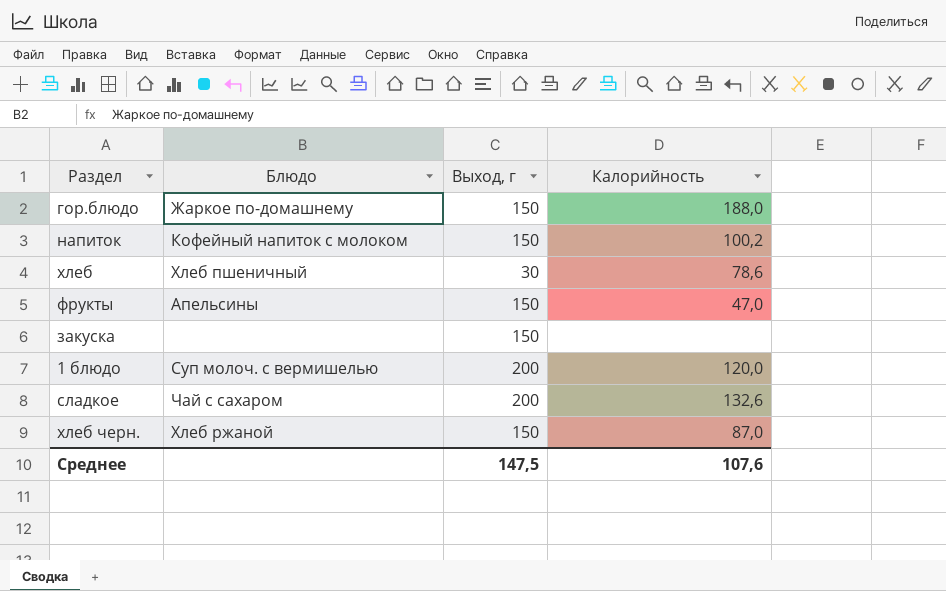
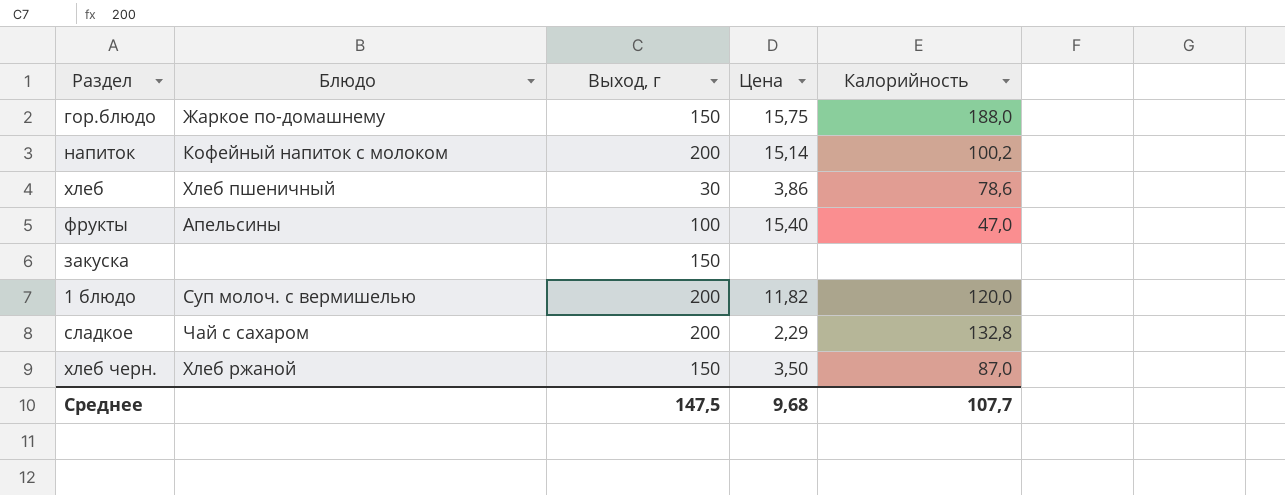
column Цена | position: none -> 4
напиток | Выход, г: 150 -> 200
фрукты | Выход, г: 150 -> 100
сладкое | Калорийность: 132,6 -> 132,8
Среднее | Калорийность: 107,6 -> 107,7

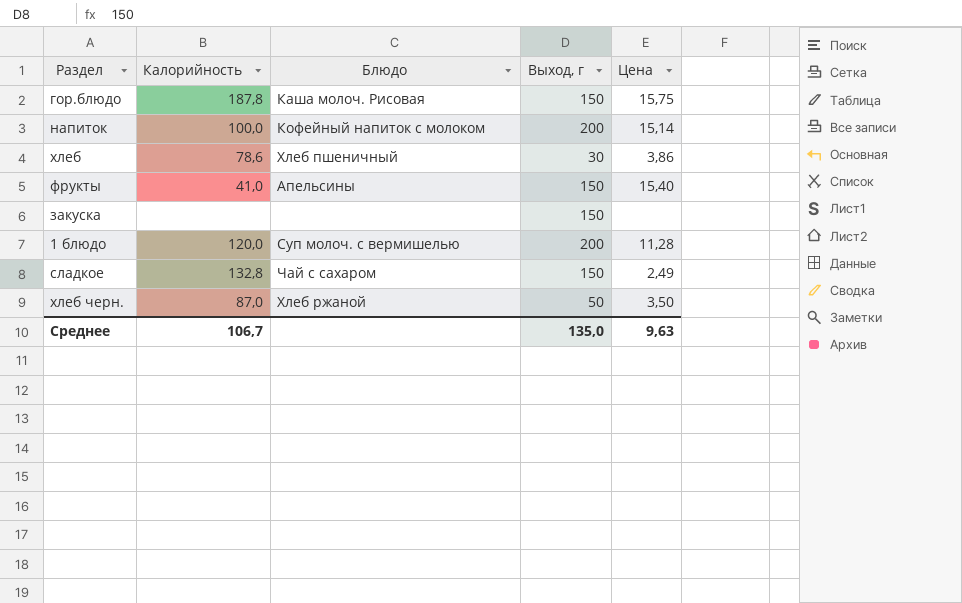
column Калорийность | position: 5 -> 2
гор.блюдо | Калорийность: 188,0 -> 187,8
гор.блюдо | Блюдо: Жаркое по-домашнему -> Каша молоч. Рисовая
напиток | Калорийность: 100,2 -> 100,0
фрукты | Калорийность: 47,0 -> 41,0
фрукты | Выход, г: 100 -> 150
1 блюдо | Цена: 11,82 -> 11,28
сладкое | Выход, г: 200 -> 150
сладкое | Цена: 2,29 -> 2,49
хлеб черн. | Выход, г: 150 -> 50
Среднее | Калорийность: 107,7 -> 106,7
Среднее | Выход, г: 147,5 -> 135,0
Среднее | Цена: 9,68 -> 9,63

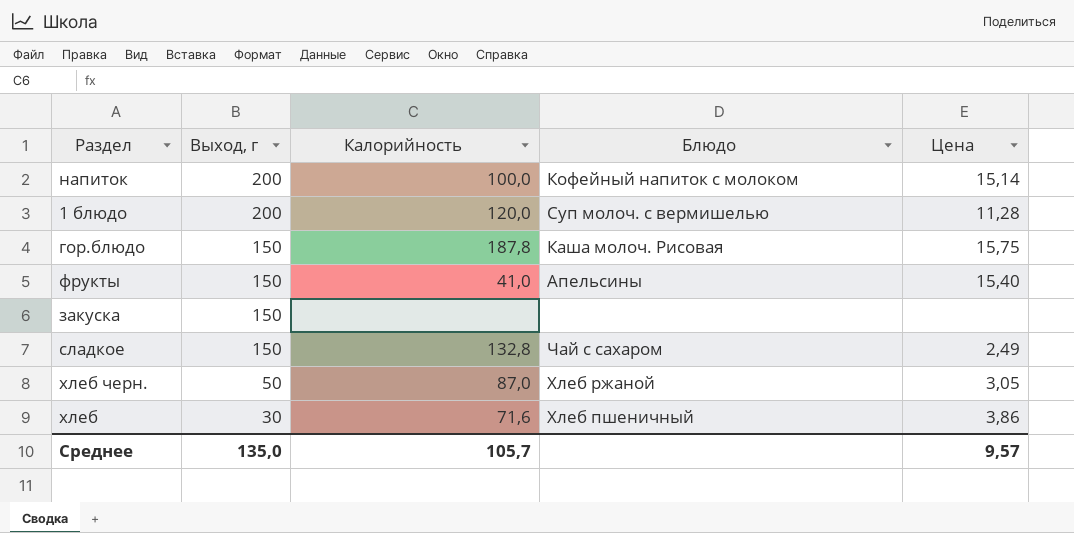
row order: none -> Выход, г descending
column Выход, г | position: 4 -> 2
хлеб черн. | Цена: 3,50 -> 3,05
хлеб | Калорийность: 78,6 -> 71,6
Среднее | Калорийность: 106,7 -> 105,7
Среднее | Цена: 9,63 -> 9,57

